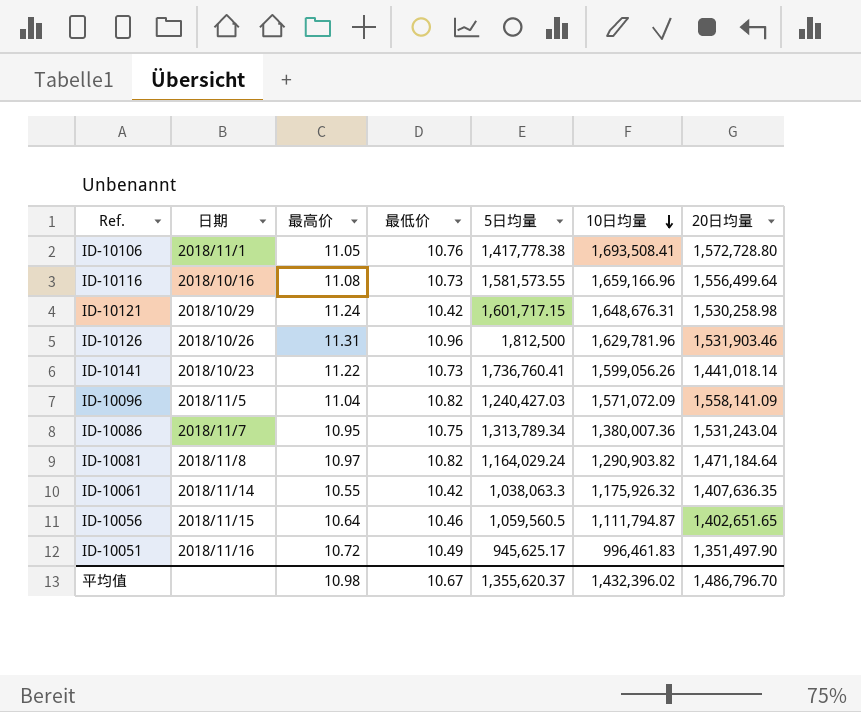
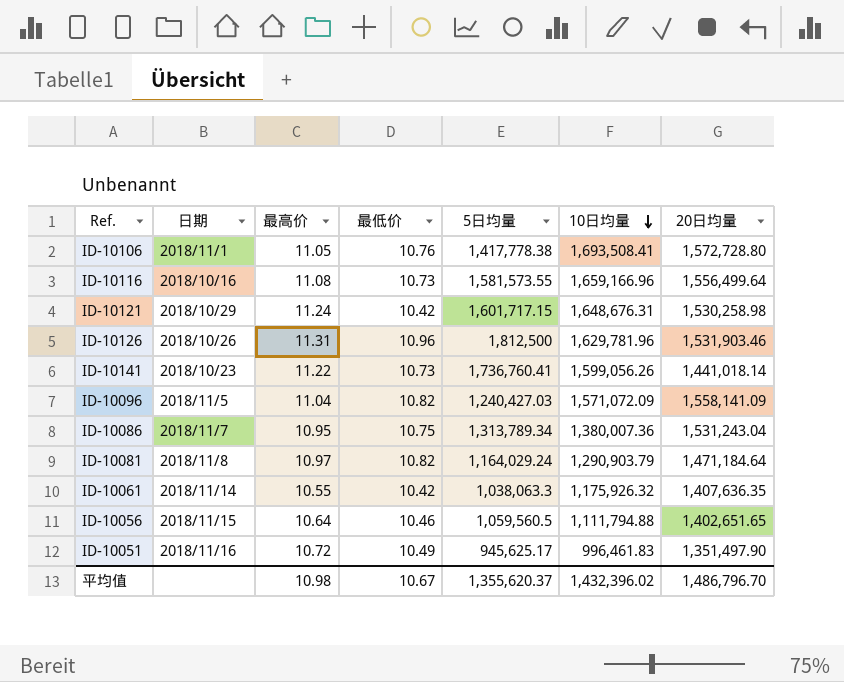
ID-10081 | 10日均量: 1,290,903.82 -> 1,290,903.79
ID-10056 | 10日均量: 1,111,794.87 -> 1,111,794.88

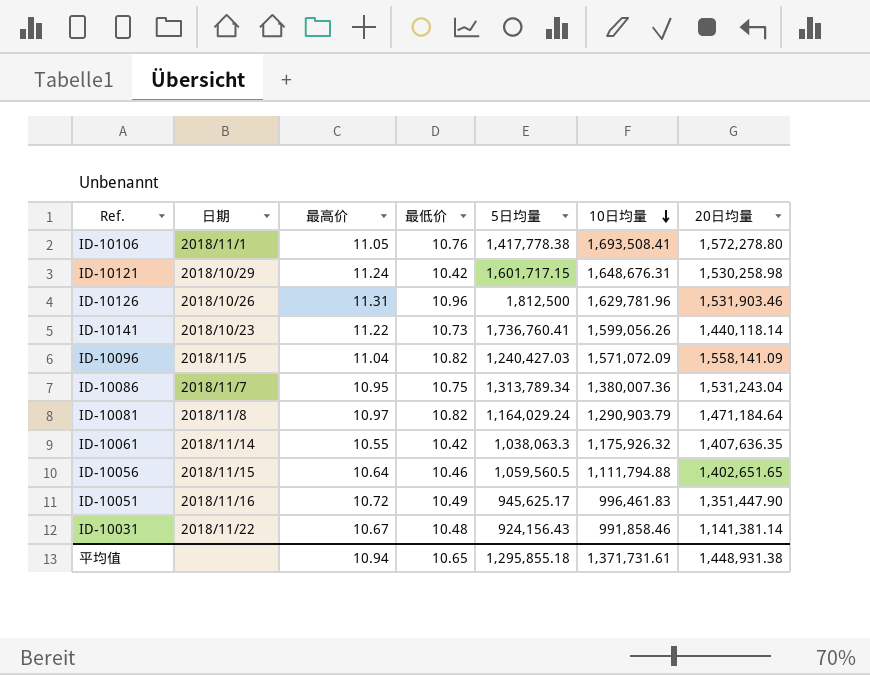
row ID-10116: 2018/10/16 | 11.08 | 10.73 | 1,581,573.55 | 1,659,166.96 | 1,556,499.64 -> none
ID-10106 | 20日均量: 1,572,728.80 -> 1,572,278.80
ID-10141 | 20日均量: 1,441,018.14 -> 1,440,118.14
ID-10051 | 20日均量: 1,351,497.90 -> 1,351,447.90
row ID-10031: none -> 2018/11/22 | 10.67 | 10.48 | 924,156.43 | 991,858.46 | 1,141,381.14
平均值 | 最高价: 10.98 -> 10.94
平均值 | 最低价: 10.67 -> 10.65
平均值 | 5日均量: 1,355,620.37 -> 1,295,855.18
平均值 | 10日均量: 1,432,396.02 -> 1,371,731.61
平均值 | 20日均量: 1,486,796.70 -> 1,448,931.38

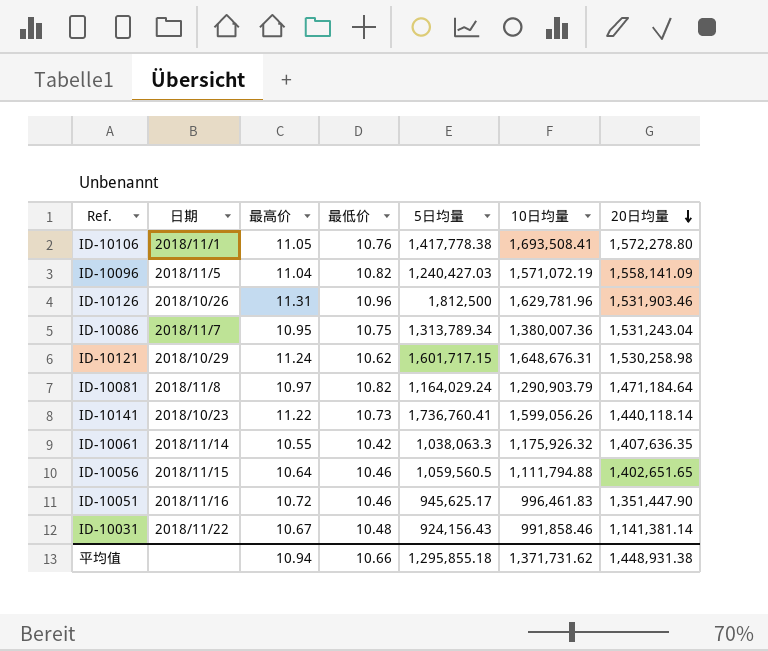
row order: 10日均量 descending -> 20日均量 descending
ID-10096 | 10日均量: 1,571,072.09 -> 1,571,072.19
ID-10121 | 最低价: 10.42 -> 10.62
ID-10051 | 最低价: 10.49 -> 10.46
平均值 | 最低价: 10.65 -> 10.66
平均值 | 10日均量: 1,371,731.61 -> 1,371,731.62

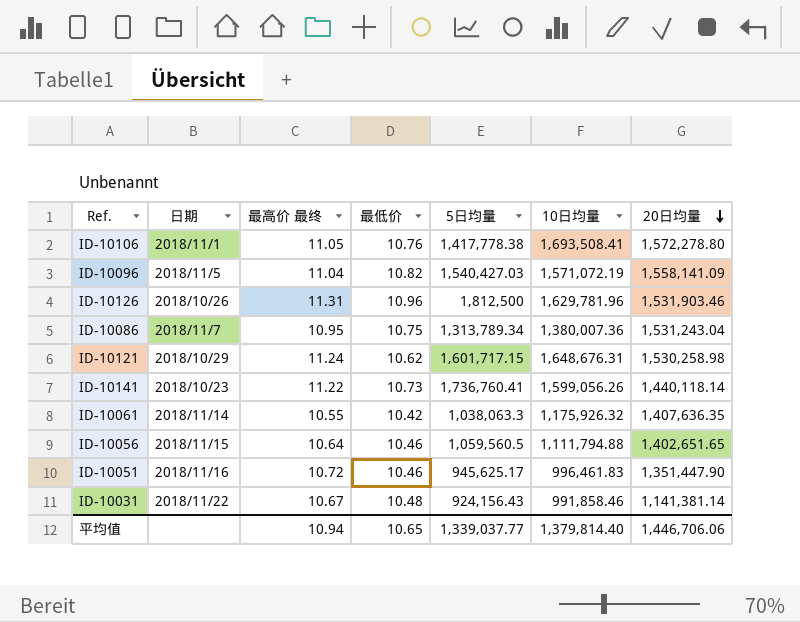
column name: 最高价 -> 最高价 最终
row ID-10081: 2018/11/8 | 10.97 | 10.82 | 1,164,029.24 | 1,290,903.79 | 1,471,184.64 -> none
ID-10096 | 5日均量: 1,240,427.03 -> 1,540,427.03
平均值 | 最低价: 10.66 -> 10.65
平均值 | 5日均量: 1,295,855.18 -> 1,339,037.77
平均值 | 10日均量: 1,371,731.62 -> 1,379,814.40
平均值 | 20日均量: 1,448,931.38 -> 1,446,706.06

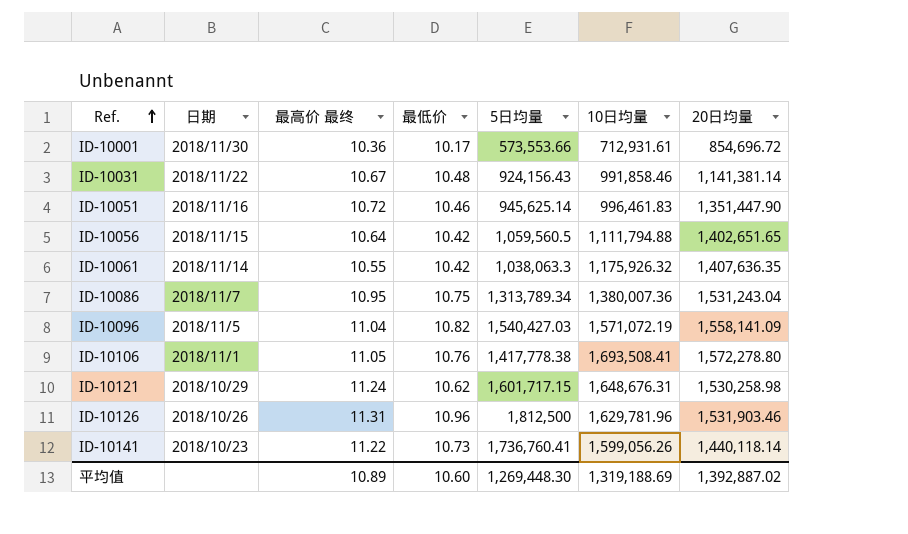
row order: 20日均量 descending -> Ref. ascending
row ID-10001: none -> 2018/11/30 | 10.36 | 10.17 | 573,553.66 | 712,931.61 | 854,696.72
ID-10051 | 5日均量: 945,625.17 -> 945,625.14
ID-10056 | 最低价: 10.46 -> 10.42
平均值 | 最高价 最终: 10.94 -> 10.89
平均值 | 最低价: 10.65 -> 10.60
平均值 | 5日均量: 1,339,037.77 -> 1,269,448.30
平均值 | 10日均量: 1,379,814.40 -> 1,319,188.69
平均值 | 20日均量: 1,446,706.06 -> 1,392,887.02

